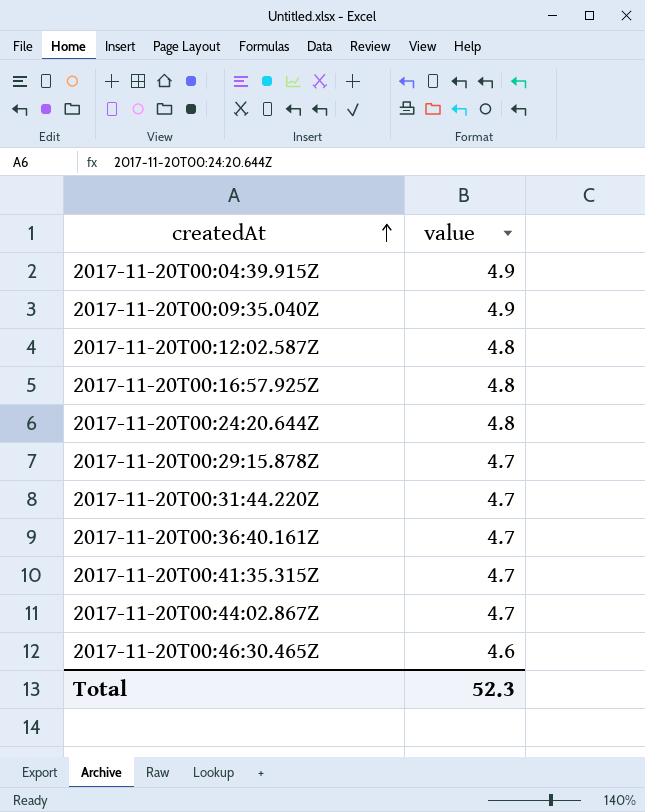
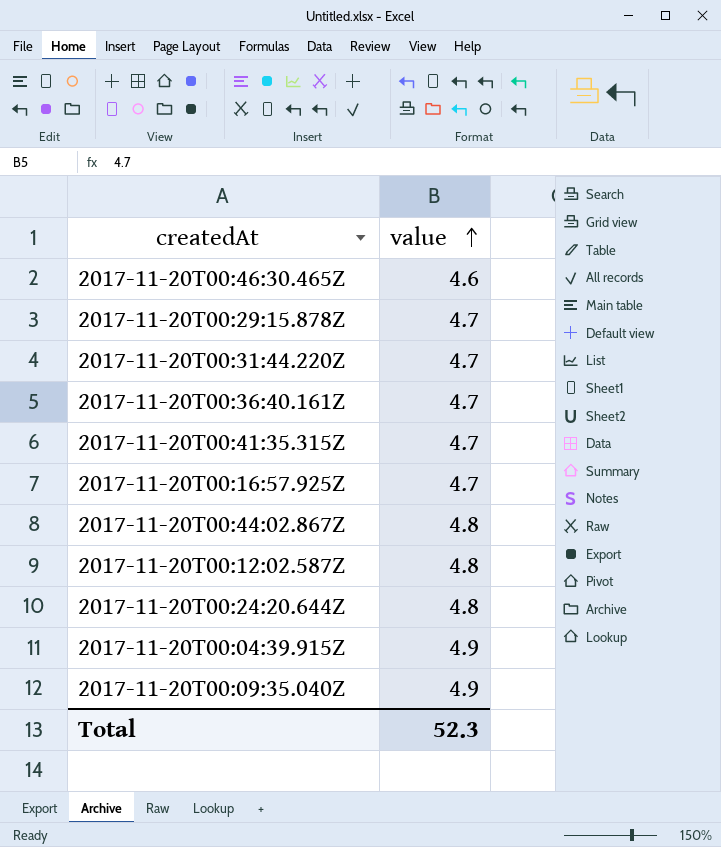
row order: createdAt ascending -> value ascending
2017-11-20T00:16:57.925Z | value: 4.8 -> 4.7
2017-11-20T00:44:02.867Z | value: 4.7 -> 4.8

